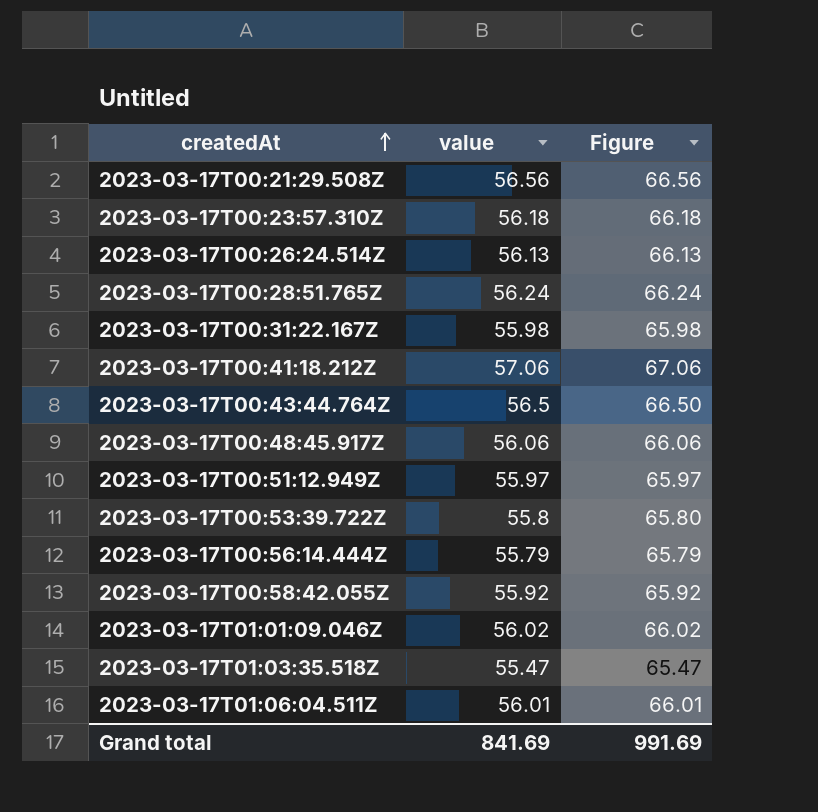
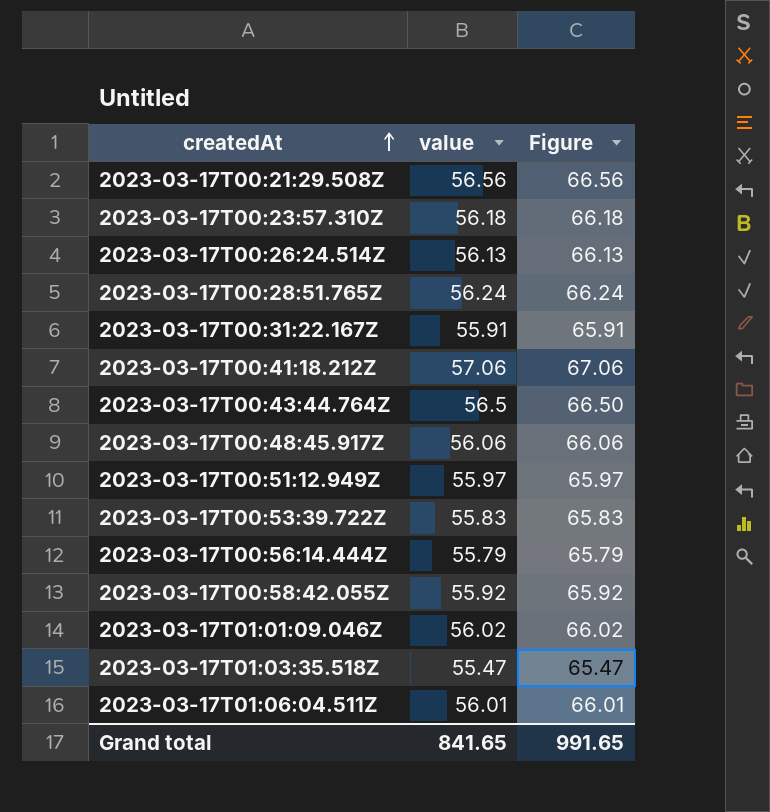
2023-03-17T00:31:22.167Z | value: 55.98 -> 55.91
2023-03-17T00:31:22.167Z | Figure: 65.98 -> 65.91
2023-03-17T00:53:39.722Z | value: 55.8 -> 55.83
2023-03-17T00:53:39.722Z | Figure: 65.80 -> 65.83
Grand total | value: 841.69 -> 841.65
Grand total | Figure: 991.69 -> 991.65

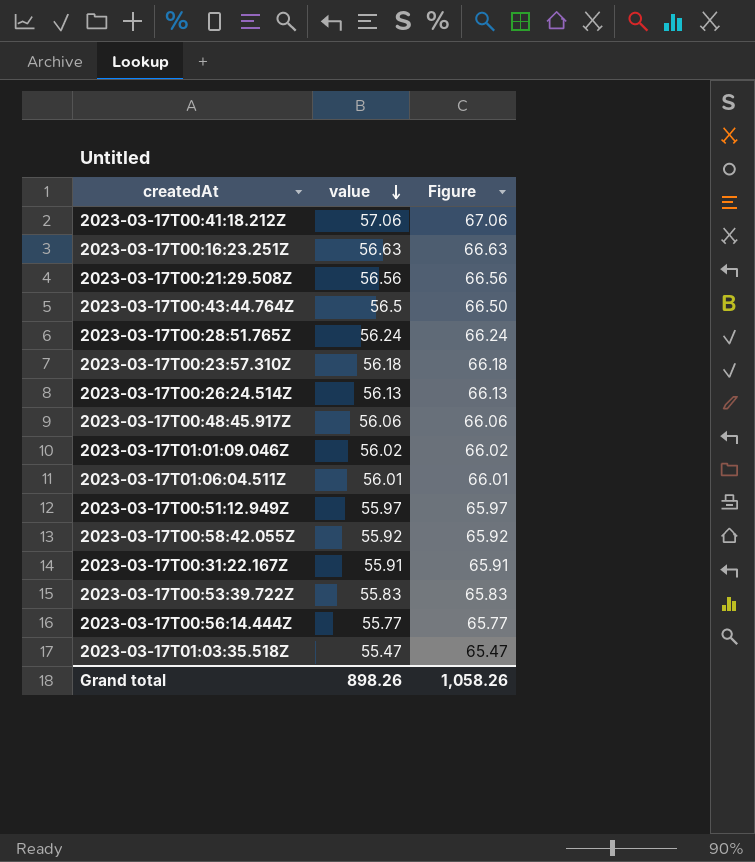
row order: createdAt ascending -> value descending
row 2023-03-17T00:16:23.251Z: none -> 56.63 | 66.63
2023-03-17T00:56:14.444Z | value: 55.79 -> 55.77
2023-03-17T00:56:14.444Z | Figure: 65.79 -> 65.77
Grand total | value: 841.65 -> 898.26
Grand total | Figure: 991.65 -> 1,058.26

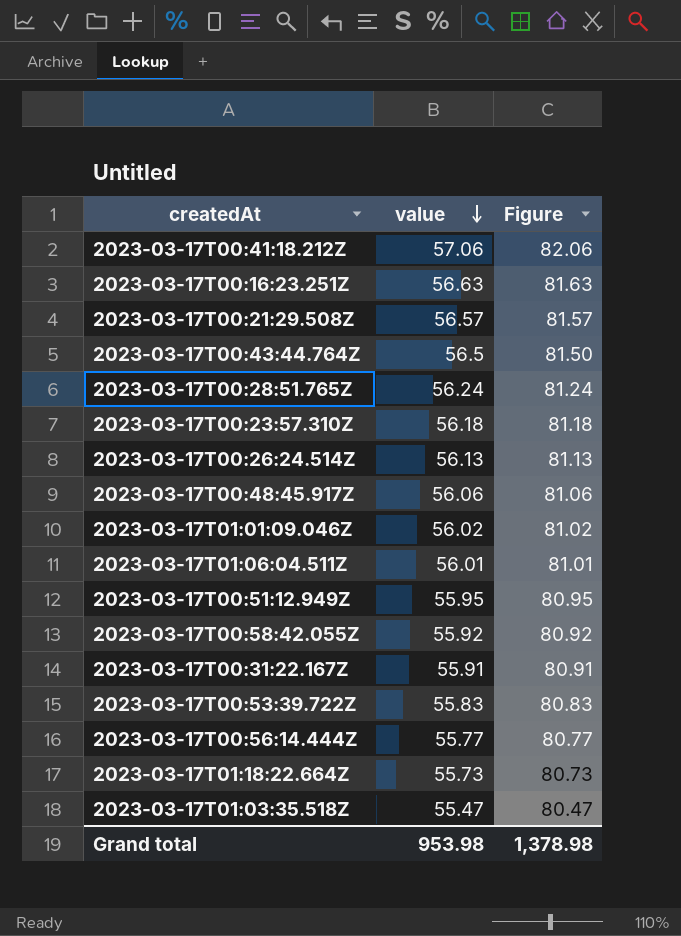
column Figure | formula: [value] + 10 -> [value] + 25
2023-03-17T00:21:29.508Z | value: 56.56 -> 56.57
2023-03-17T00:51:12.949Z | value: 55.97 -> 55.95
row 2023-03-17T01:18:22.664Z: none -> 55.73 | 80.73
Grand total | value: 898.26 -> 953.98
Grand total | Figure: 1,058.26 -> 1,378.98

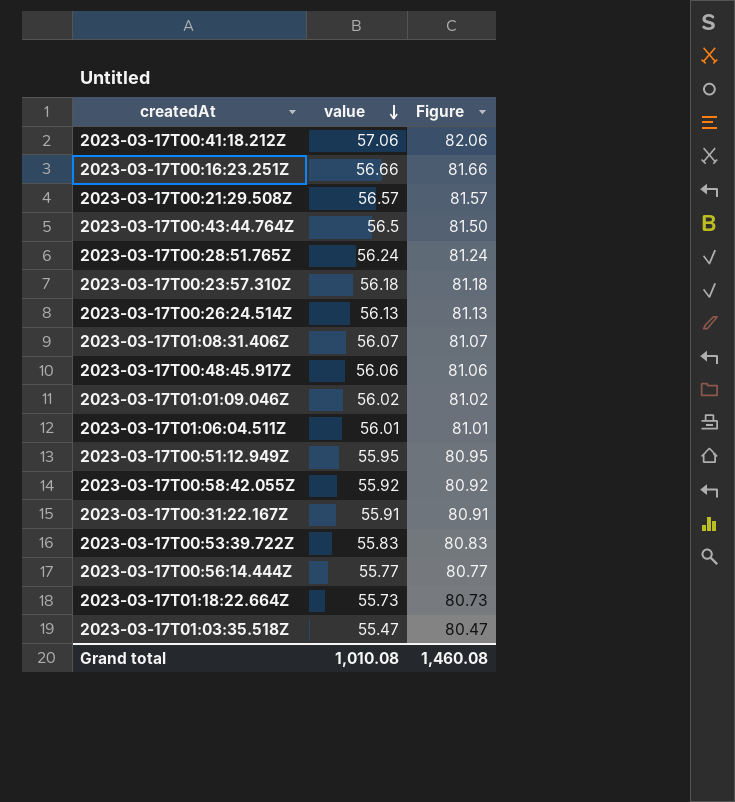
2023-03-17T00:16:23.251Z | value: 56.63 -> 56.66
2023-03-17T00:16:23.251Z | Figure: 81.63 -> 81.66
row 2023-03-17T01:08:31.406Z: none -> 56.07 | 81.07
Grand total | value: 953.98 -> 1,010.08
Grand total | Figure: 1,378.98 -> 1,460.08

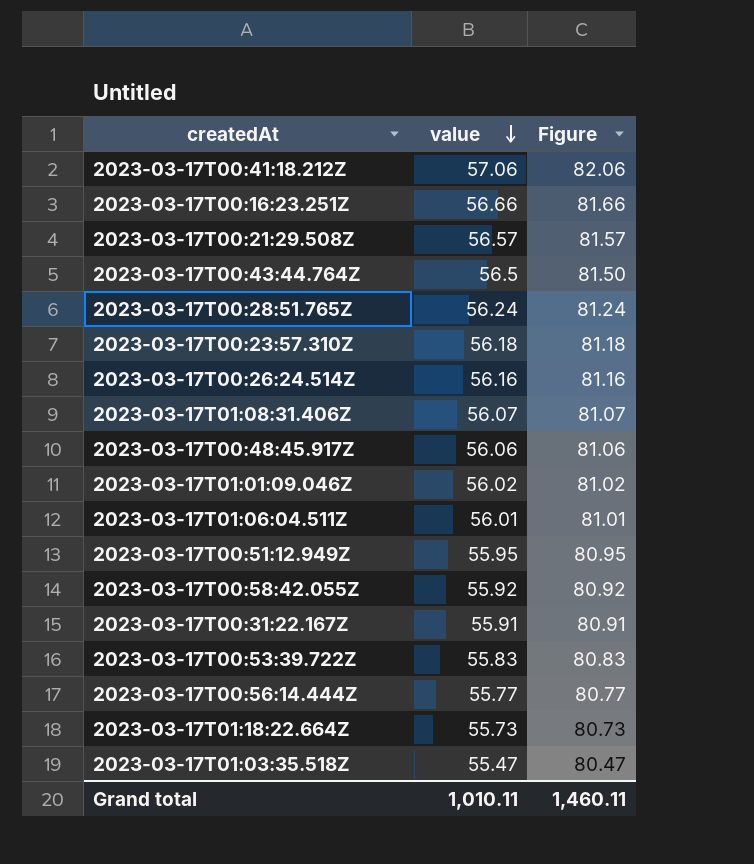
2023-03-17T00:26:24.514Z | value: 56.13 -> 56.16
2023-03-17T00:26:24.514Z | Figure: 81.13 -> 81.16
Grand total | value: 1,010.08 -> 1,010.11
Grand total | Figure: 1,460.08 -> 1,460.11

